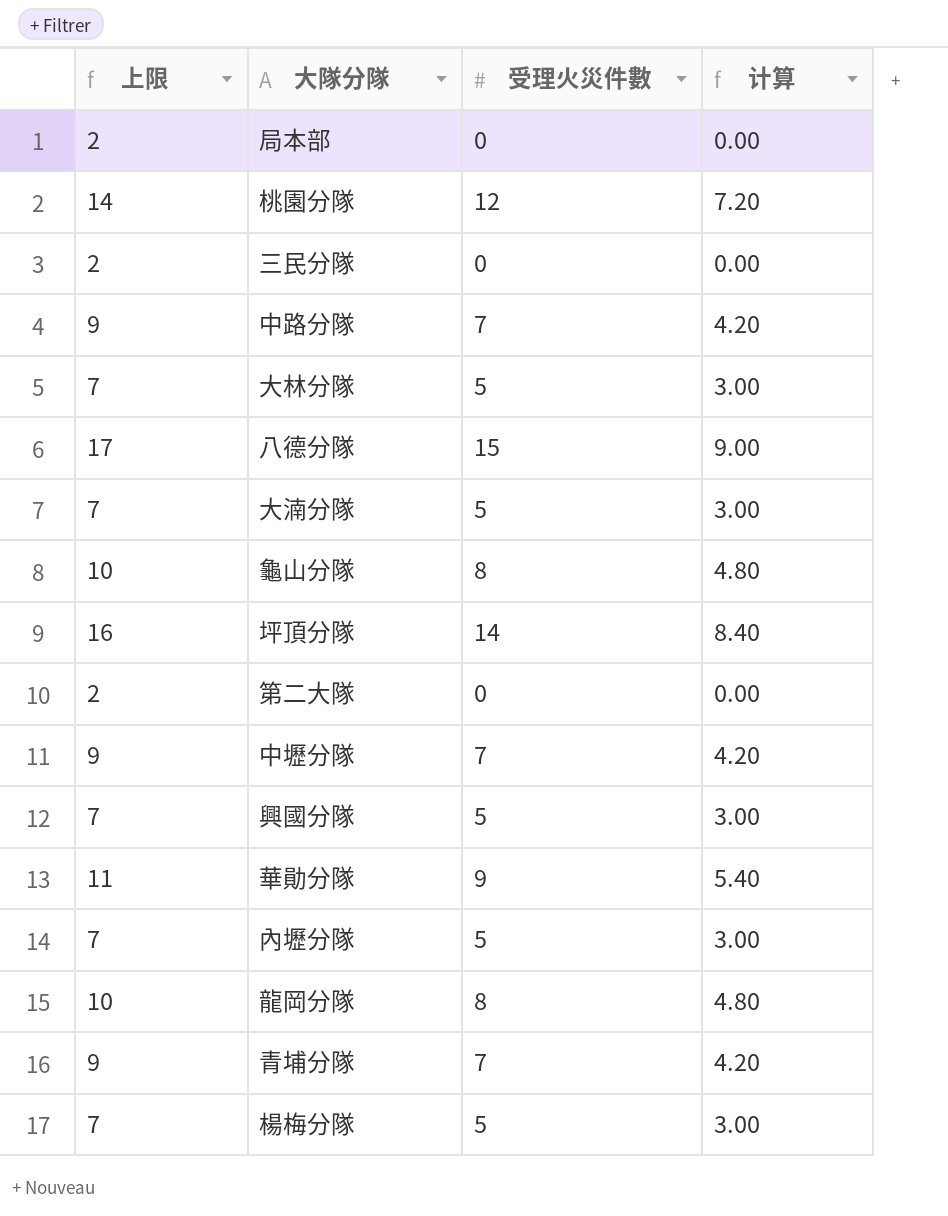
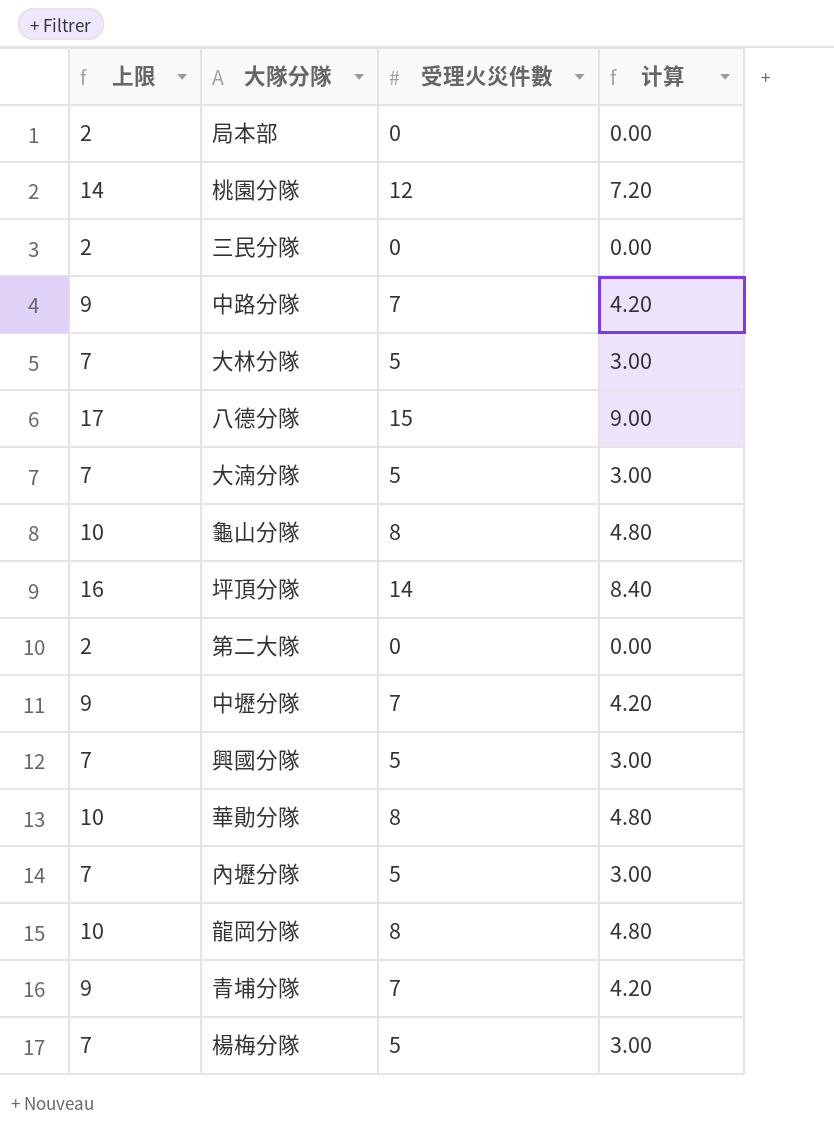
華勛分隊 | 上限: 11 -> 10
華勛分隊 | 受理火災件數: 9 -> 8
華勛分隊 | 计算: 5.40 -> 4.80

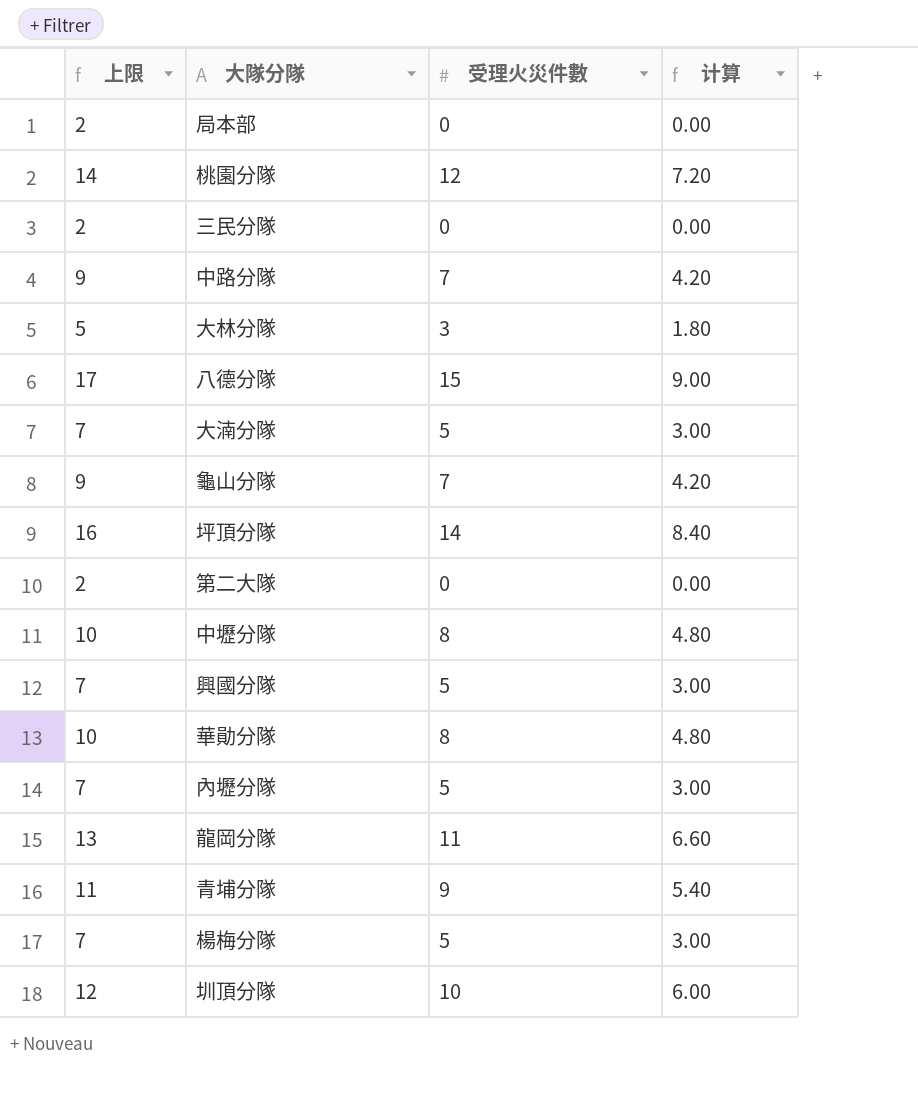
大林分隊 | 上限: 7 -> 5
大林分隊 | 受理火災件數: 5 -> 3
大林分隊 | 计算: 3.00 -> 1.80
龜山分隊 | 上限: 10 -> 9
龜山分隊 | 受理火災件數: 8 -> 7
龜山分隊 | 计算: 4.80 -> 4.20
中壢分隊 | 上限: 9 -> 10
中壢分隊 | 受理火災件數: 7 -> 8
中壢分隊 | 计算: 4.20 -> 4.80
龍岡分隊 | 上限: 10 -> 13
龍岡分隊 | 受理火災件數: 8 -> 11
龍岡分隊 | 计算: 4.80 -> 6.60
青埔分隊 | 上限: 9 -> 11
青埔分隊 | 受理火災件數: 7 -> 9
青埔分隊 | 计算: 4.20 -> 5.40
row 圳頂分隊: none -> 12 | 10 | 6.00

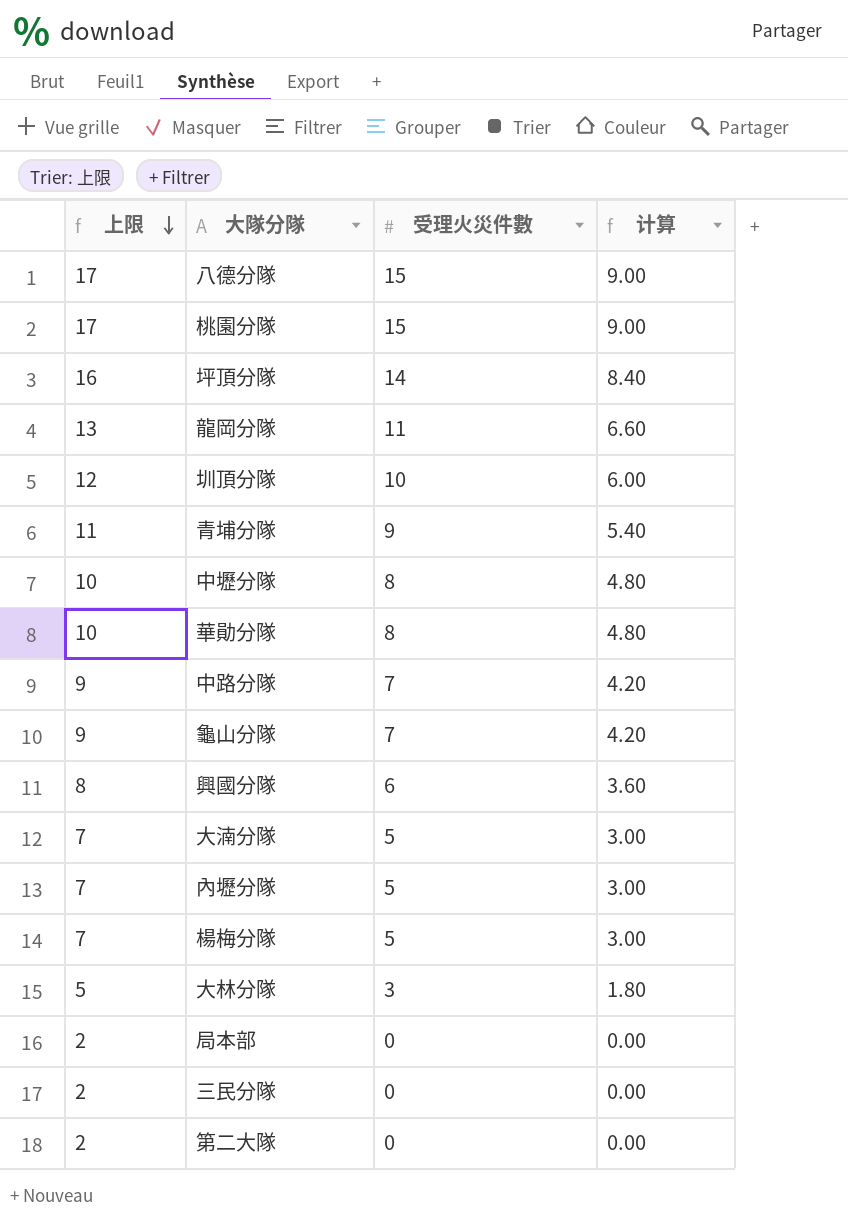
row order: none -> 上限 descending
桃園分隊 | 上限: 14 -> 17
桃園分隊 | 受理火災件數: 12 -> 15
桃園分隊 | 计算: 7.20 -> 9.00
興國分隊 | 上限: 7 -> 8
興國分隊 | 受理火災件數: 5 -> 6
興國分隊 | 计算: 3.00 -> 3.60

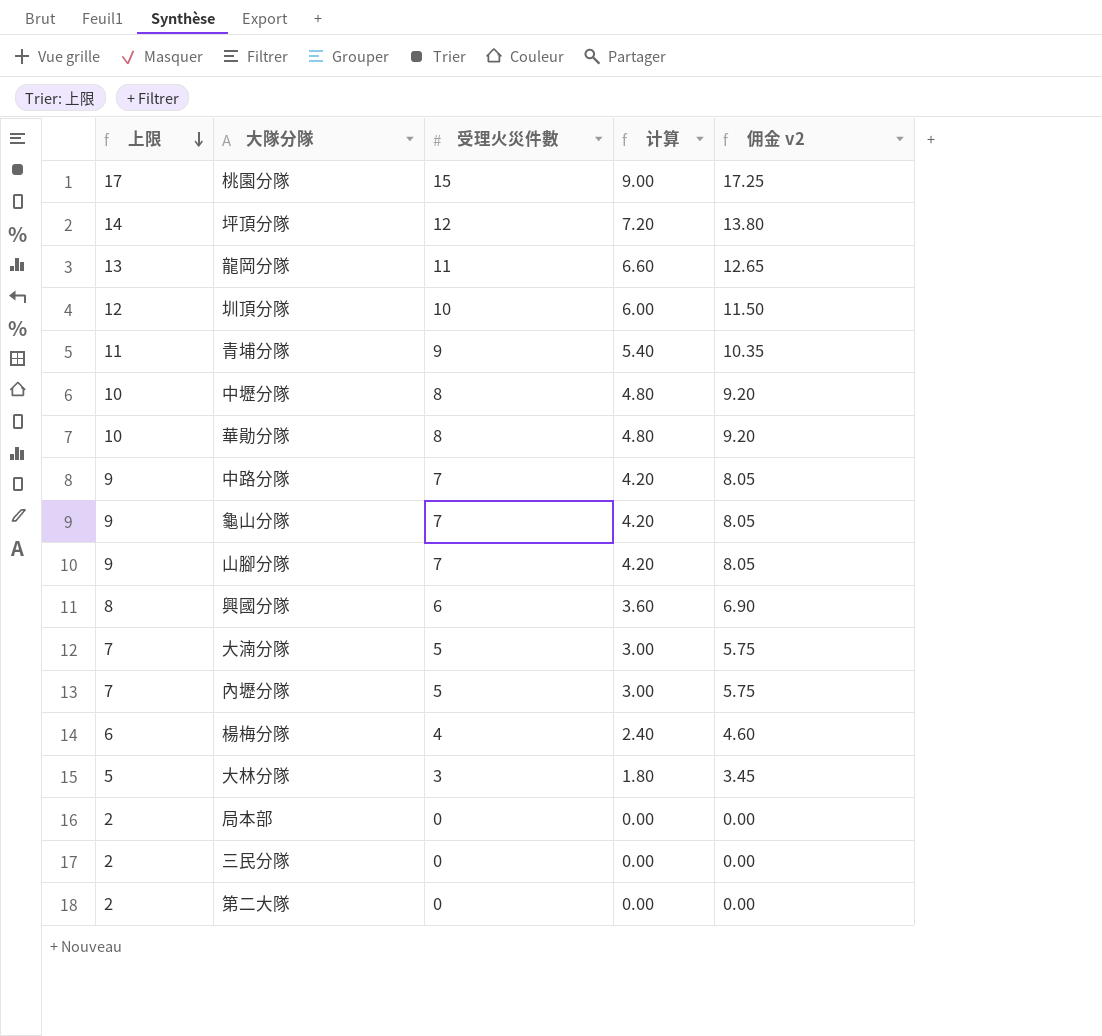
column 佣金 v2 | formula: none -> [受理火災件數] * 1.15
row 八德分隊: 17 | 15 | 9.00 -> none
坪頂分隊 | 上限: 16 -> 14
坪頂分隊 | 受理火災件數: 14 -> 12
坪頂分隊 | 计算: 8.40 -> 7.20
row 山腳分隊: none -> 9 | 7 | 4.20 | 8.05
楊梅分隊 | 上限: 7 -> 6
楊梅分隊 | 受理火災件數: 5 -> 4
楊梅分隊 | 计算: 3.00 -> 2.40

